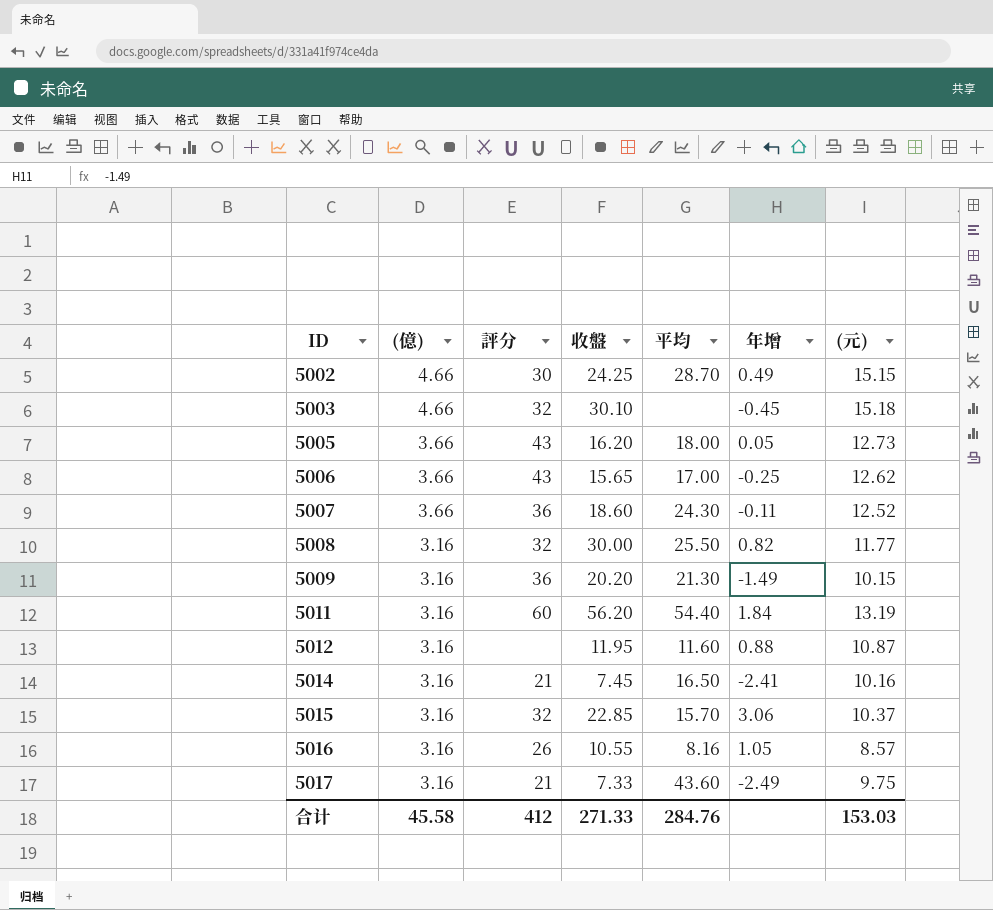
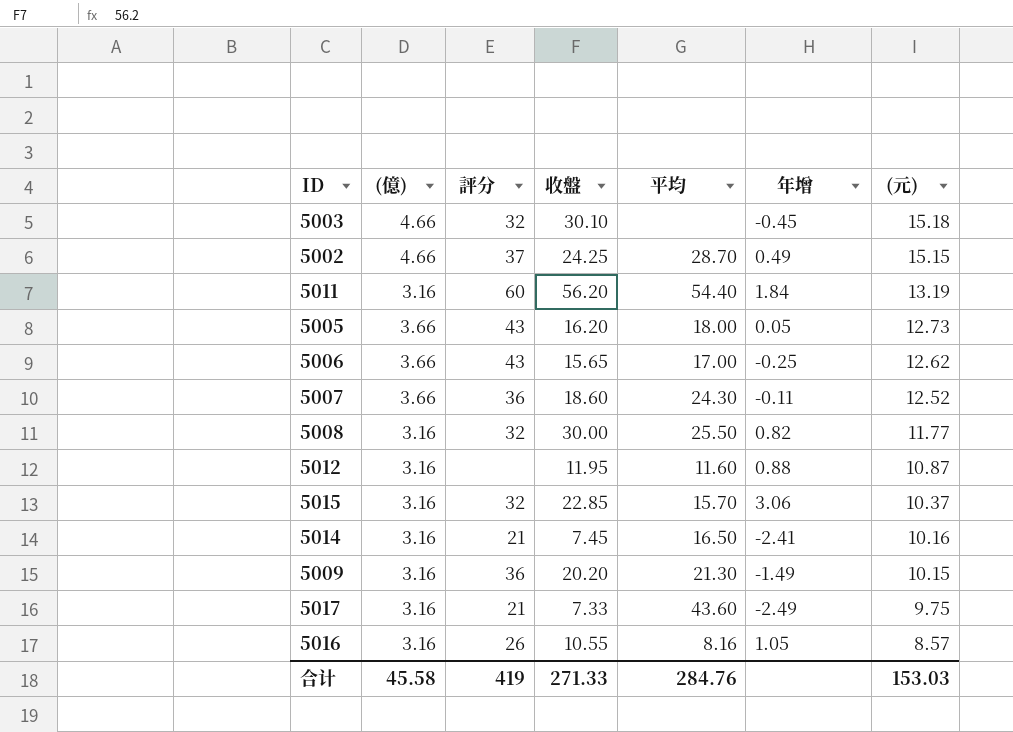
row order: ID ascending -> (元) descending
5002 | 評分: 30 -> 37
合计 | 評分: 412 -> 419

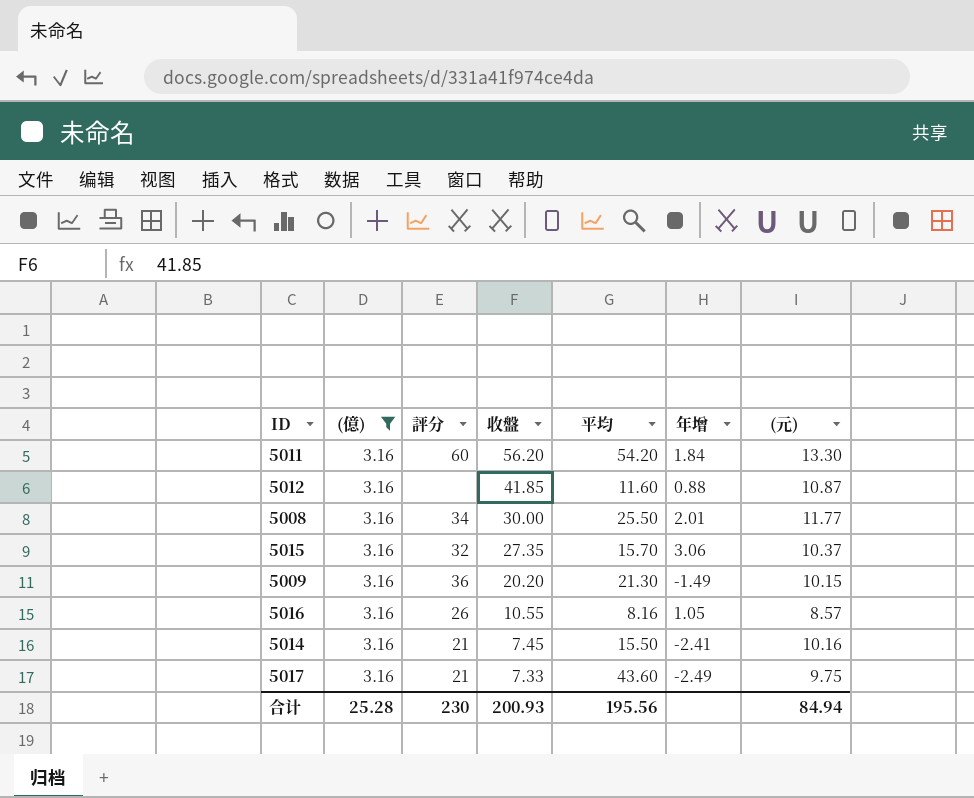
filter: none -> (億) = 3.16
row order: (元) descending -> 收盤 descending
5011 | 平均: 54.40 -> 54.20
5011 | (元): 13.19 -> 13.30
5012 | 收盤: 11.95 -> 41.85
5008 | 評分: 32 -> 34
5008 | 年增: 0.82 -> 2.01
5015 | 收盤: 22.85 -> 27.35
5014 | 平均: 16.50 -> 15.50
合计 | (億): 45.58 -> 25.28
合计 | 評分: 419 -> 230
合计 | 收盤: 271.33 -> 200.93
合计 | 平均: 284.76 -> 195.56
合计 | (元): 153.03 -> 84.94

